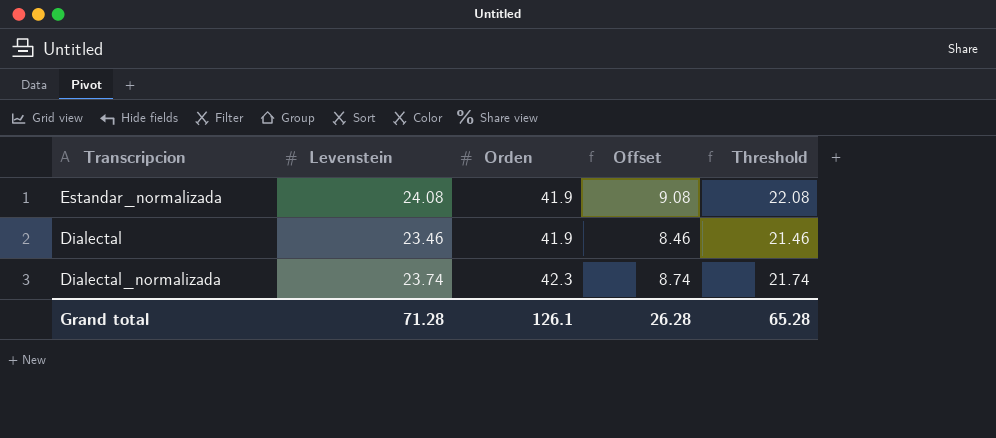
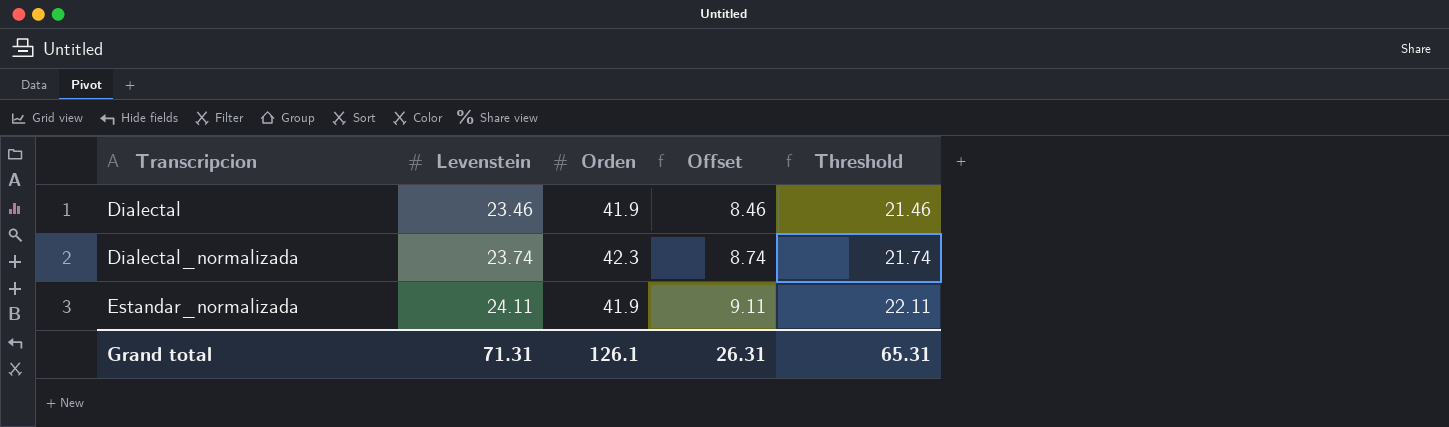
row order: Orden ascending -> Transcripcion ascending
Estandar_normalizada | Levenstein: 24.08 -> 24.11
Estandar_normalizada | Offset: 9.08 -> 9.11
Estandar_normalizada | Threshold: 22.08 -> 22.11
Grand total | Levenstein: 71.28 -> 71.31
Grand total | Offset: 26.28 -> 26.31
Grand total | Threshold: 65.28 -> 65.31

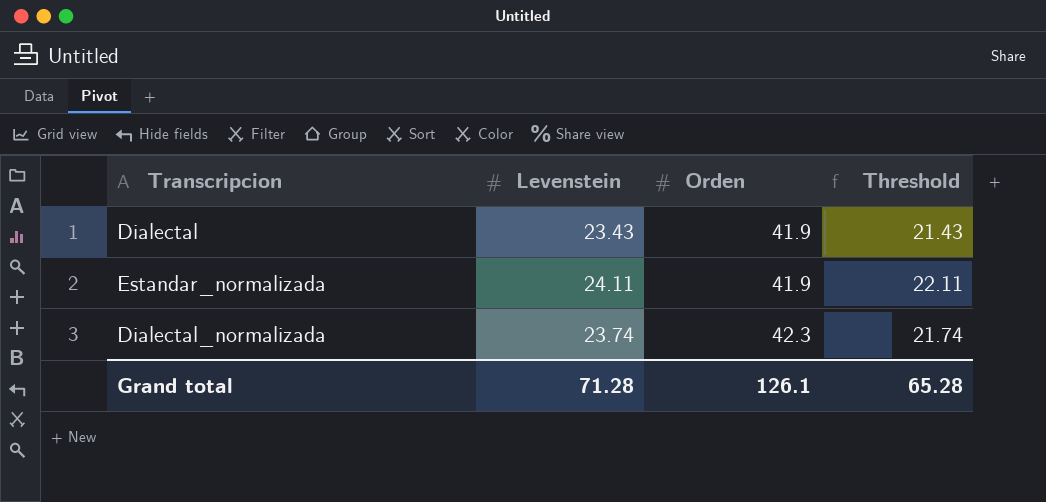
row order: Transcripcion ascending -> Orden ascending
column Offset | formula: [Levenstein] - 15 -> none
Dialectal | Levenstein: 23.46 -> 23.43
Dialectal | Threshold: 21.46 -> 21.43
Grand total | Levenstein: 71.31 -> 71.28
Grand total | Threshold: 65.31 -> 65.28

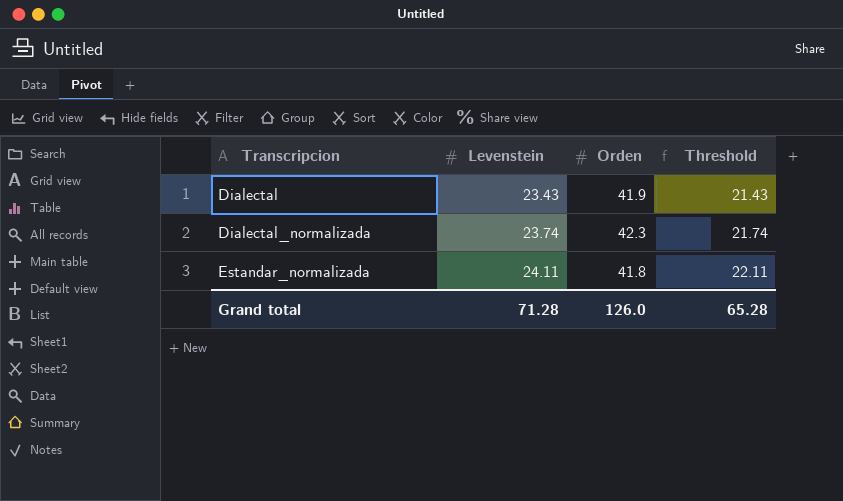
row order: Orden ascending -> Transcripcion ascending
Estandar_normalizada | Orden: 41.9 -> 41.8
Grand total | Orden: 126.1 -> 126.0

